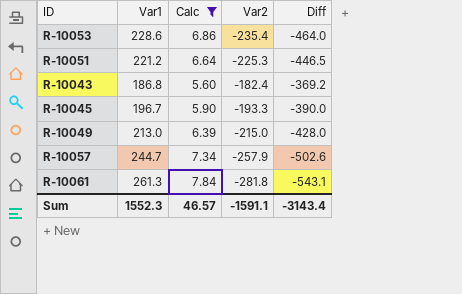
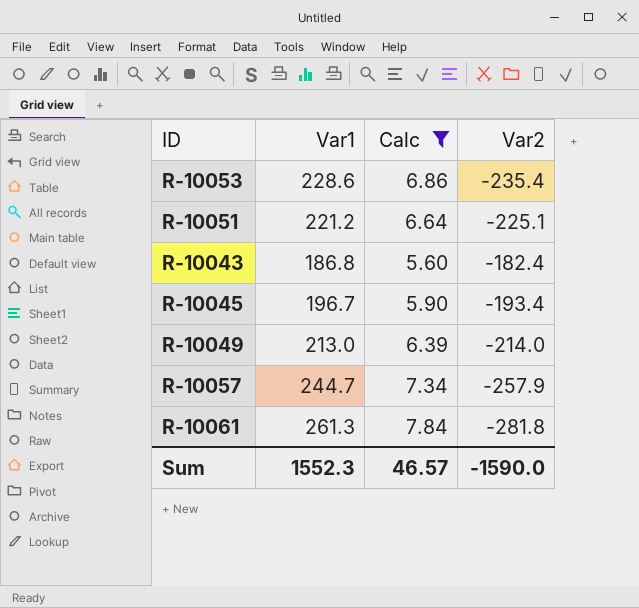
column Diff | formula: [Var2] - [Var1] -> none
R-10051 | Var2: -225.3 -> -225.1
R-10045 | Var2: -193.3 -> -193.4
R-10049 | Var2: -215.0 -> -214.0
Sum | Var2: -1591.1 -> -1590.0

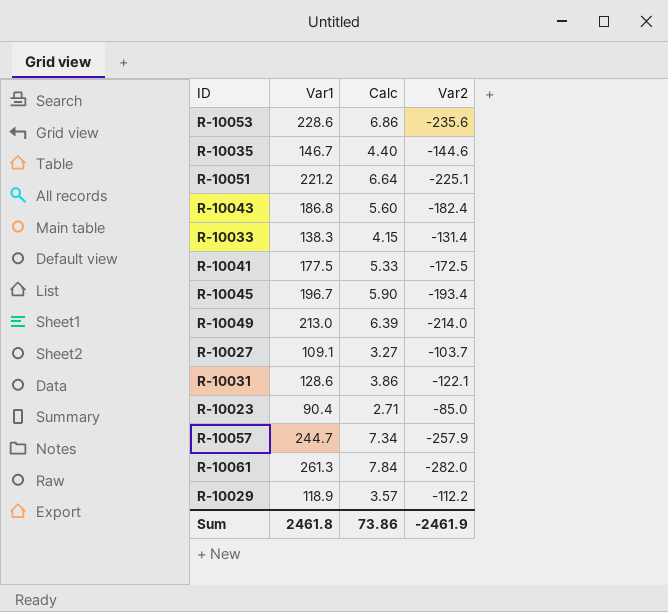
filter: Calc >= 5.60 -> none
R-10053 | Var2: -235.4 -> -235.6
R-10061 | Var2: -281.8 -> -282.0
Sum | Var1: 1552.3 -> 2461.8
Sum | Calc: 46.57 -> 73.86
Sum | Var2: -1590.0 -> -2461.9

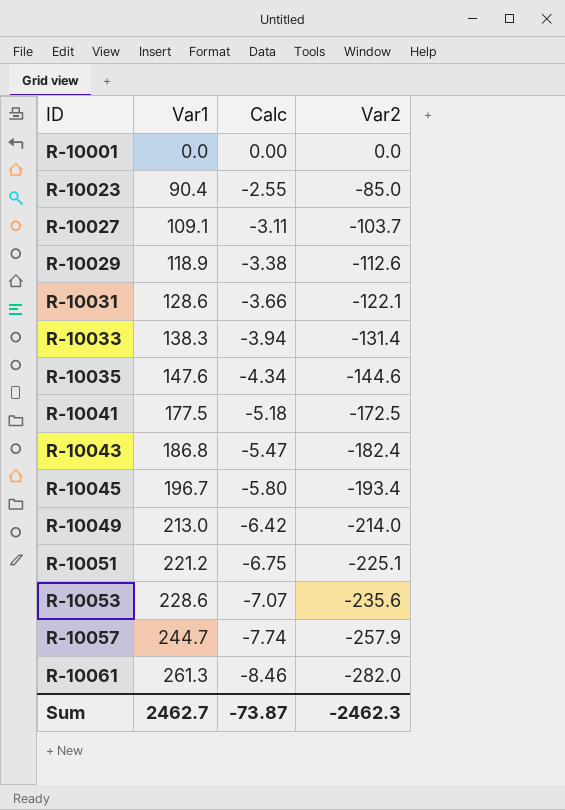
row order: none -> ID ascending
column Calc | formula: [Var1] * 0.03 -> [Var2] * 0.03
row R-10001: none -> 0.0 | 0.00 | 0.0
R-10029 | Var2: -112.2 -> -112.6
R-10035 | Var1: 146.7 -> 147.6
Sum | Var1: 2461.8 -> 2462.7
Sum | Calc: 73.86 -> -73.87
Sum | Var2: -2461.9 -> -2462.3

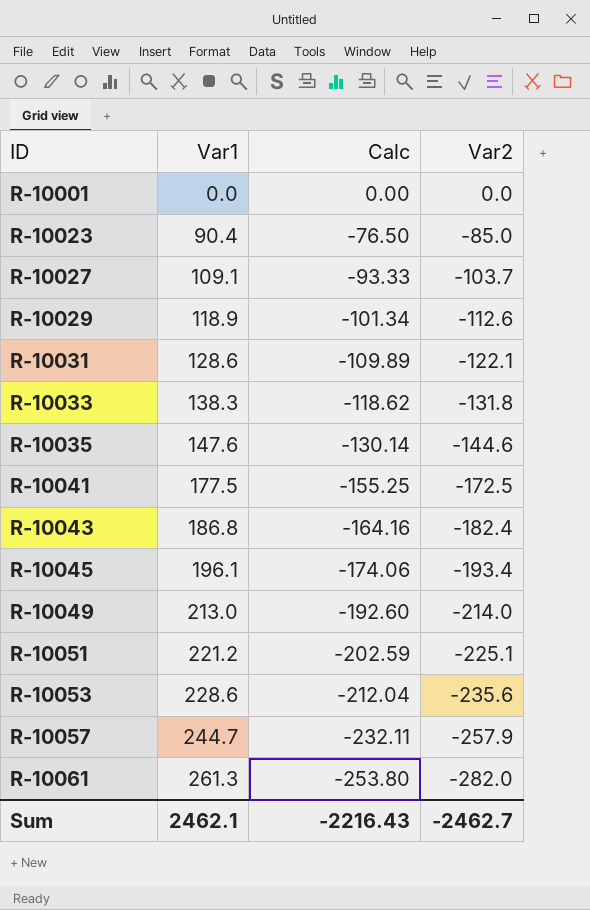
column Calc | formula: [Var2] * 0.03 -> [Var2] * 0.9
R-10033 | Var2: -131.4 -> -131.8
R-10045 | Var1: 196.7 -> 196.1
Sum | Var1: 2462.7 -> 2462.1
Sum | Calc: -73.87 -> -2216.43
Sum | Var2: -2462.3 -> -2462.7

